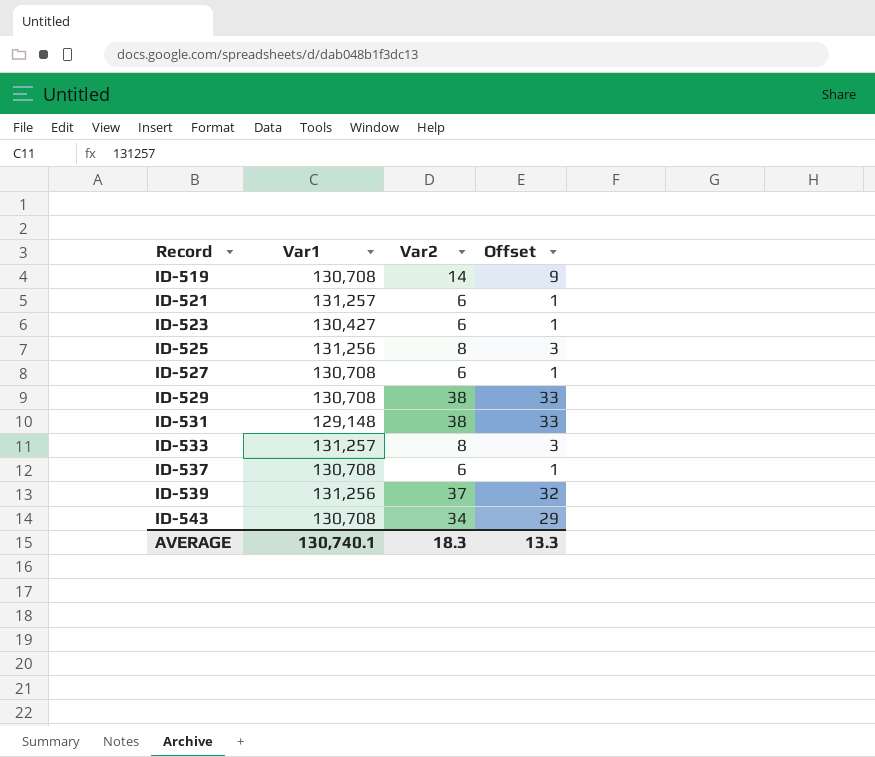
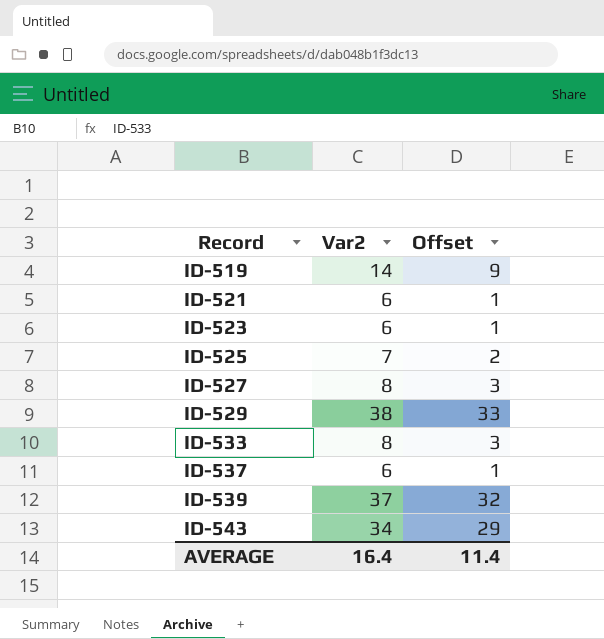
column Var1 | position: 2 -> none
row ID-531: 129,148 | 38 | 33 -> none
ID-525 | Var2: 8 -> 7
ID-525 | Offset: 3 -> 2
ID-527 | Var2: 6 -> 8
ID-527 | Offset: 1 -> 3
AVERAGE | Var2: 18.3 -> 16.4
AVERAGE | Offset: 13.3 -> 11.4

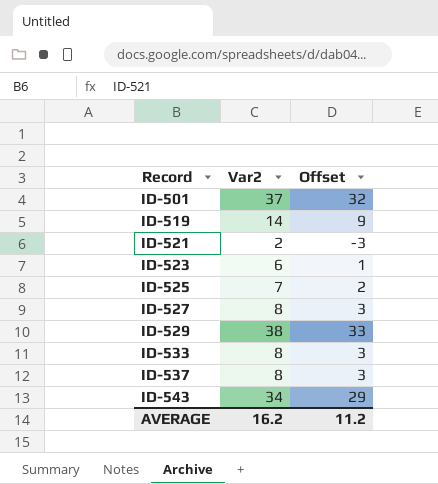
row ID-539: 37 | 32 -> none
row ID-501: none -> 37 | 32
ID-521 | Var2: 6 -> 2
ID-521 | Offset: 1 -> -3
ID-537 | Var2: 6 -> 8
ID-537 | Offset: 1 -> 3
AVERAGE | Var2: 16.4 -> 16.2
AVERAGE | Offset: 11.4 -> 11.2

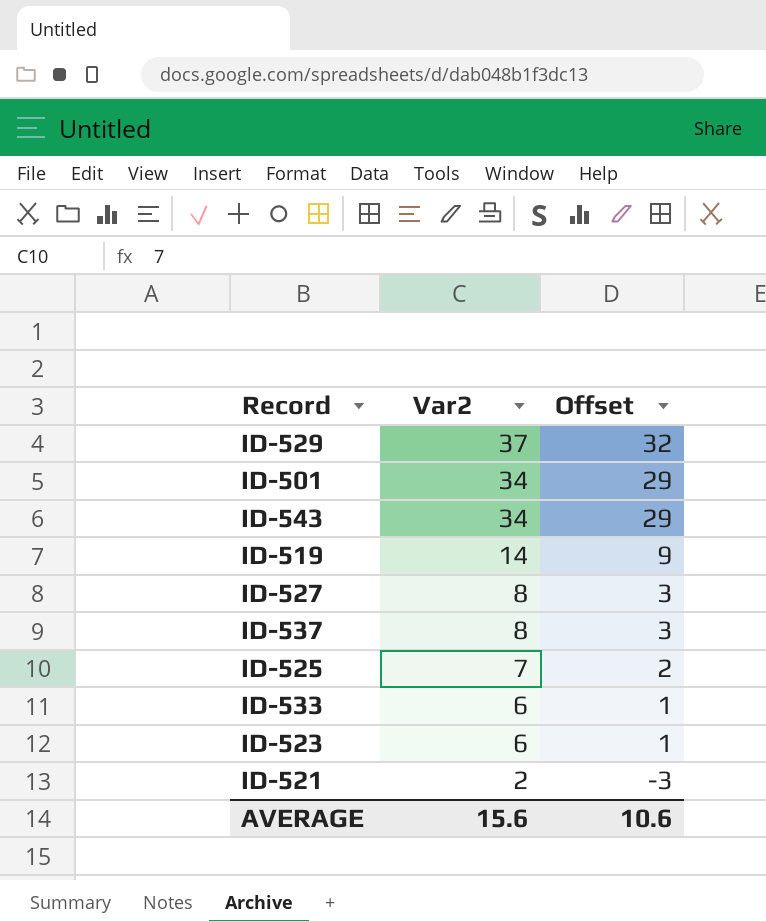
row order: Record ascending -> Var2 descending
ID-529 | Var2: 38 -> 37
ID-529 | Offset: 33 -> 32
ID-501 | Var2: 37 -> 34
ID-501 | Offset: 32 -> 29
ID-533 | Var2: 8 -> 6
ID-533 | Offset: 3 -> 1
AVERAGE | Var2: 16.2 -> 15.6
AVERAGE | Offset: 11.2 -> 10.6

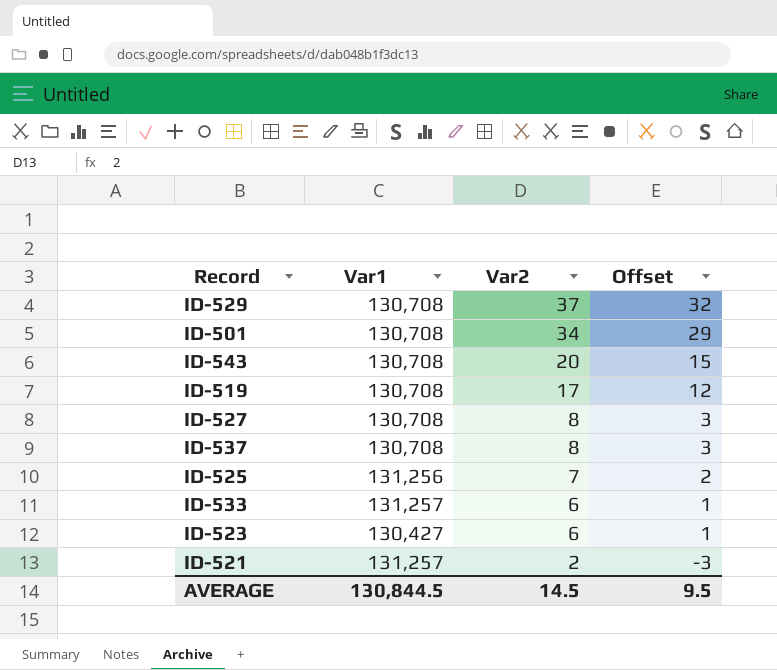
column Var1 | position: none -> 2
ID-543 | Var2: 34 -> 20
ID-543 | Offset: 29 -> 15
ID-519 | Var2: 14 -> 17
ID-519 | Offset: 9 -> 12
AVERAGE | Var2: 15.6 -> 14.5
AVERAGE | Offset: 10.6 -> 9.5

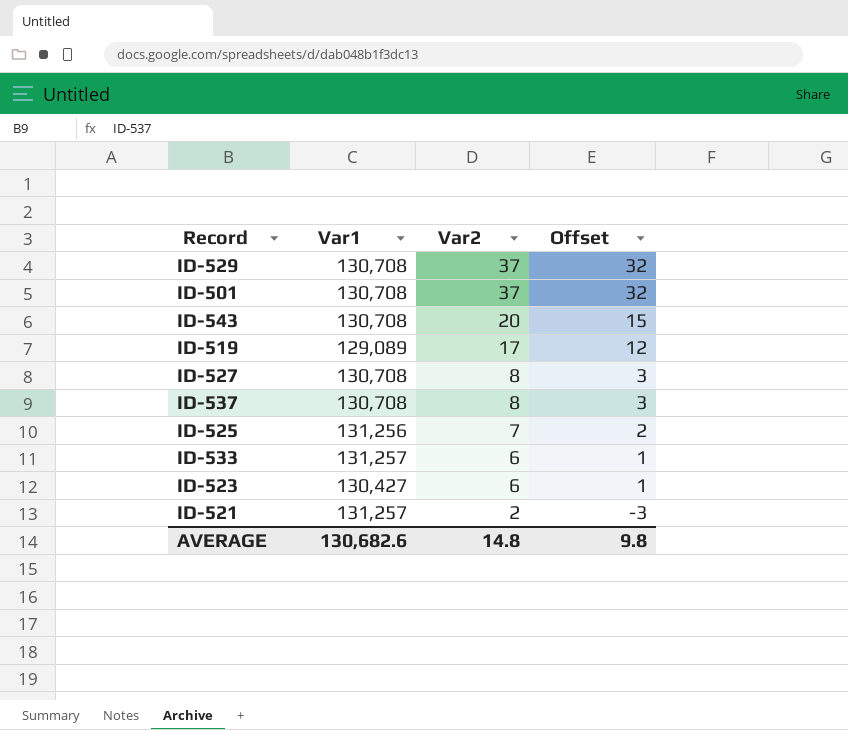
ID-501 | Var2: 34 -> 37
ID-501 | Offset: 29 -> 32
ID-519 | Var1: 130,708 -> 129,089
AVERAGE | Var1: 130,844.5 -> 130,682.6
AVERAGE | Var2: 14.5 -> 14.8
AVERAGE | Offset: 9.5 -> 9.8

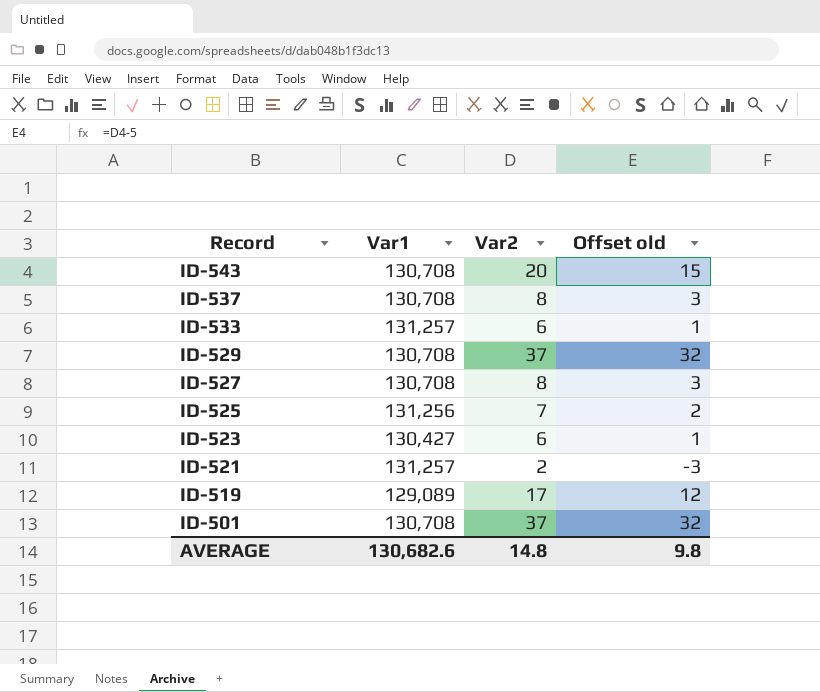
row order: Var2 descending -> Record descending
column name: Offset -> Offset old

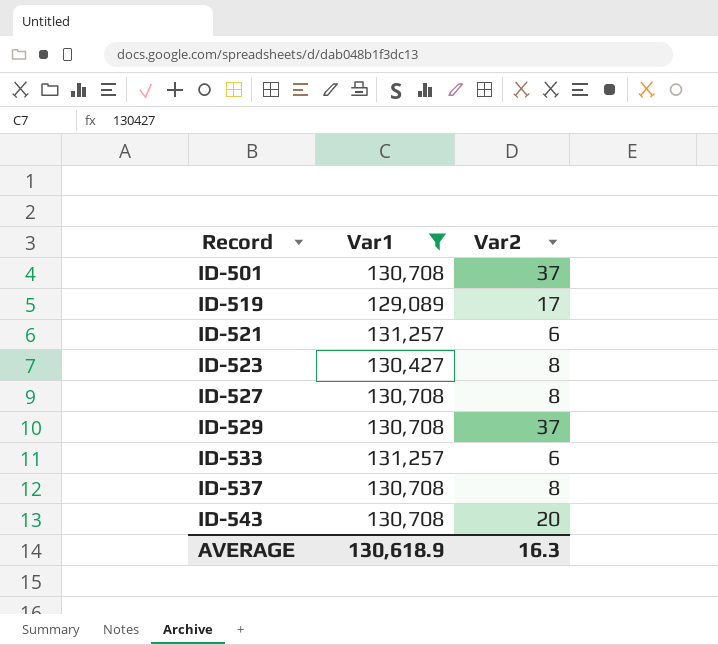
filter: none -> Var1 != 131,256
row order: Record descending -> Record ascending
column Offset old | formula: [Var2] - 5 -> none
ID-521 | Var2: 2 -> 6
ID-523 | Var2: 6 -> 8
AVERAGE | Var1: 130,682.6 -> 130,618.9
AVERAGE | Var2: 14.8 -> 16.3

